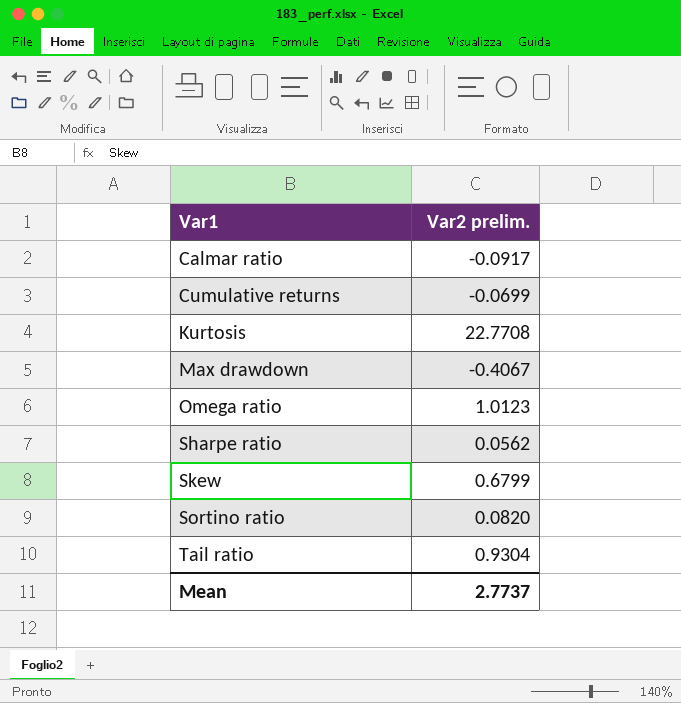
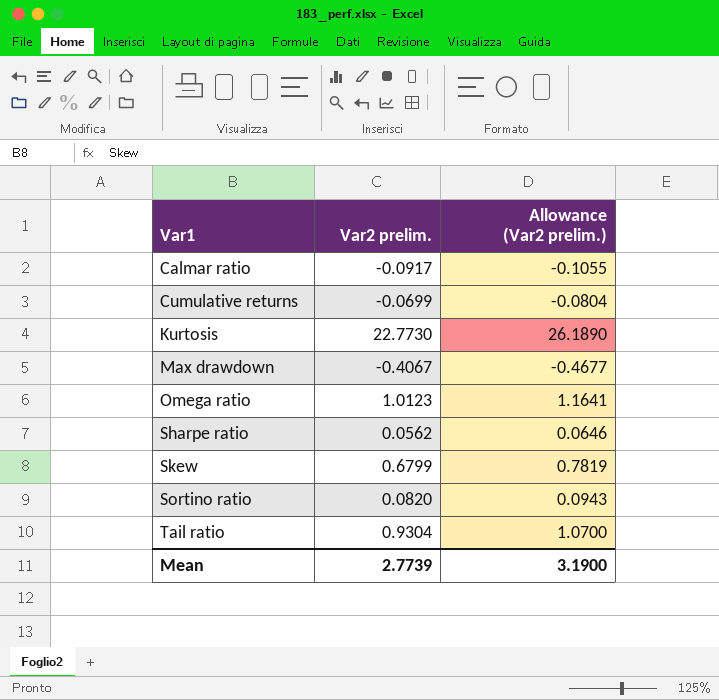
column Allowance (Var2 prelim.) | formula: none -> [Var2 prelim.] * 1.15
Kurtosis | Var2 prelim.: 22.7708 -> 22.7730
Mean | Var2 prelim.: 2.7737 -> 2.7739

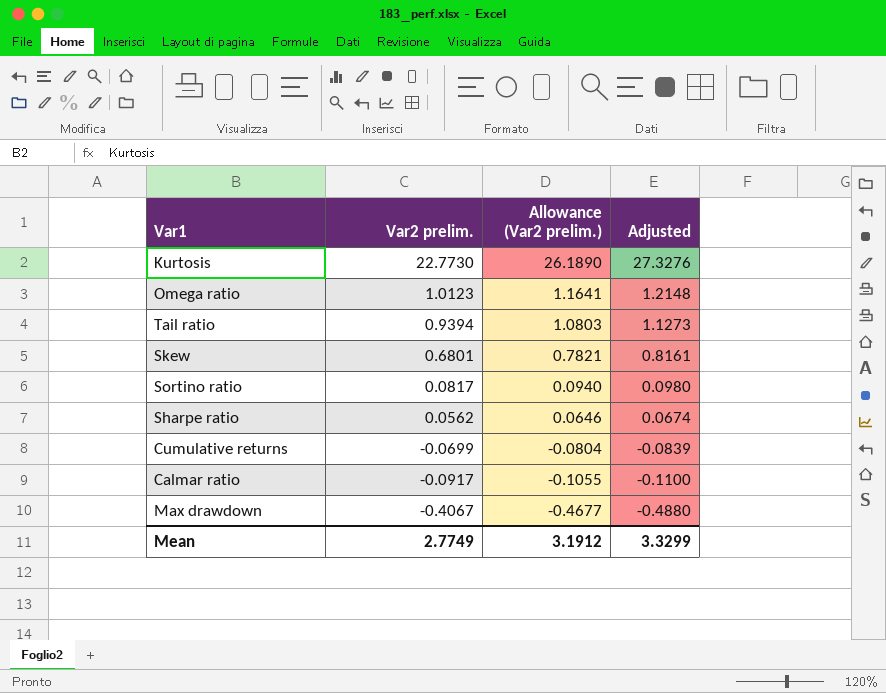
row order: Var1 ascending -> Var2 prelim. descending
column Adjusted | formula: none -> [Var2 prelim.] * 1.2
Tail ratio | Var2 prelim.: 0.9304 -> 0.9394
Tail ratio | Allowance (Var2 prelim.): 1.0700 -> 1.0803
Skew | Var2 prelim.: 0.6799 -> 0.6801
Skew | Allowance (Var2 prelim.): 0.7819 -> 0.7821
Sortino ratio | Var2 prelim.: 0.0820 -> 0.0817
Sortino ratio | Allowance (Var2 prelim.): 0.0943 -> 0.0940
Mean | Var2 prelim.: 2.7739 -> 2.7749
Mean | Allowance (Var2 prelim.): 3.1900 -> 3.1912

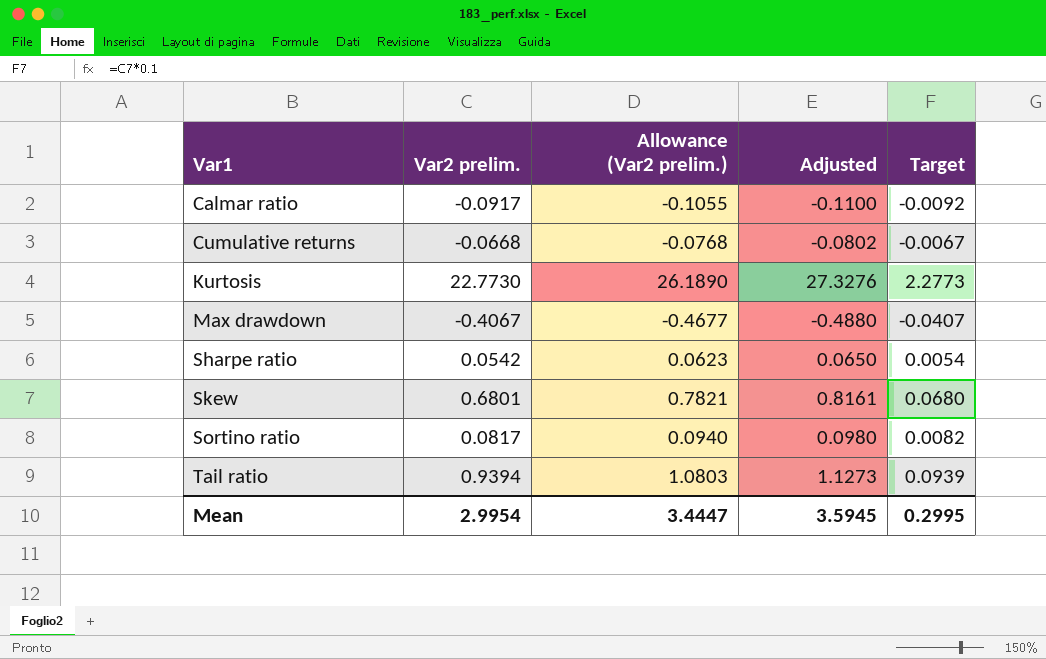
row order: Var2 prelim. descending -> Var1 ascending
column Target | formula: none -> [Var2 prelim.] * 0.1
row Omega ratio: 1.0123 | 1.1641 | 1.2148 -> none
Cumulative returns | Var2 prelim.: -0.0699 -> -0.0668
Cumulative returns | Allowance (Var2 prelim.): -0.0804 -> -0.0768
Cumulative returns | Adjusted: -0.0839 -> -0.0802
Sharpe ratio | Var2 prelim.: 0.0562 -> 0.0542
Sharpe ratio | Allowance (Var2 prelim.): 0.0646 -> 0.0623
Sharpe ratio | Adjusted: 0.0674 -> 0.0650
Mean | Var2 prelim.: 2.7749 -> 2.9954
Mean | Allowance (Var2 prelim.): 3.1912 -> 3.4447
Mean | Adjusted: 3.3299 -> 3.5945

